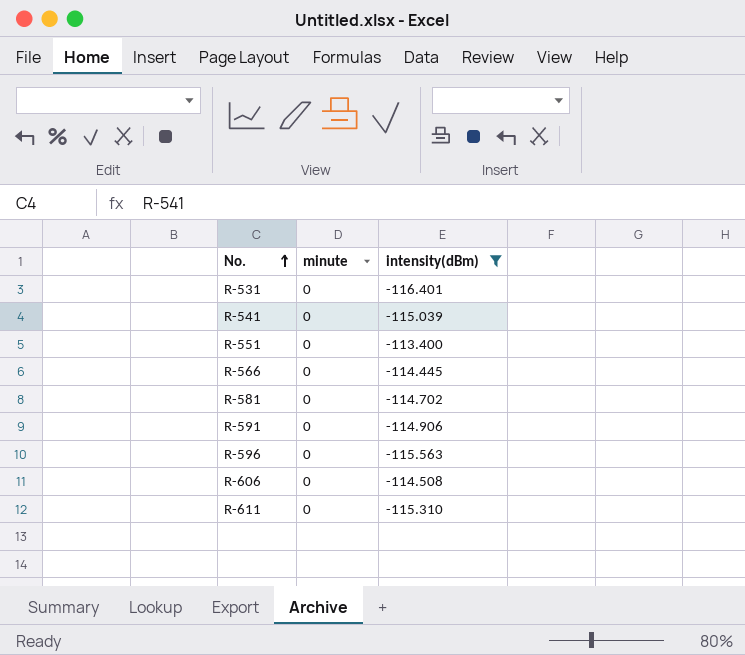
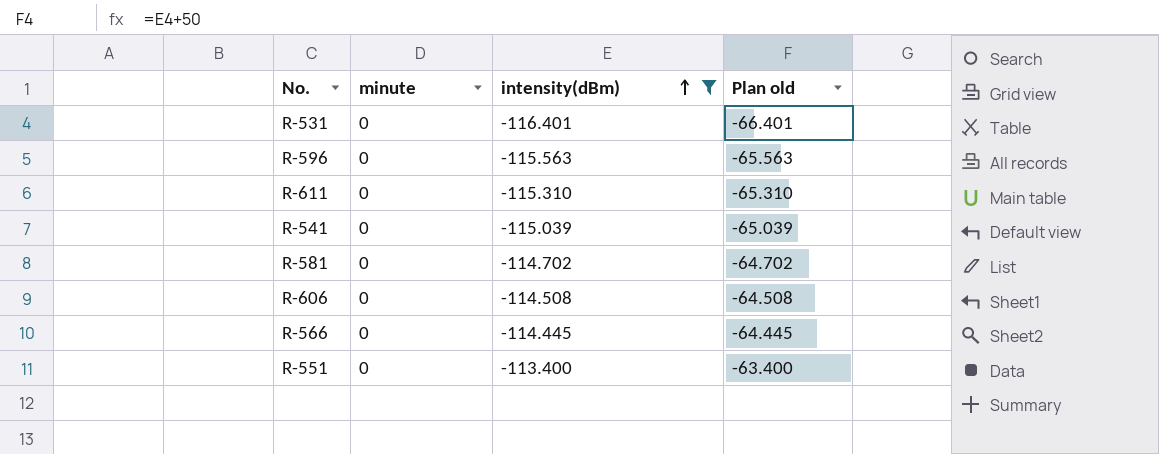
row order: No. ascending -> intensity(dBm) ascending
column Plan old | formula: none -> [intensity(dBm)] + 50
row R-591: 0 | -114.906 -> none

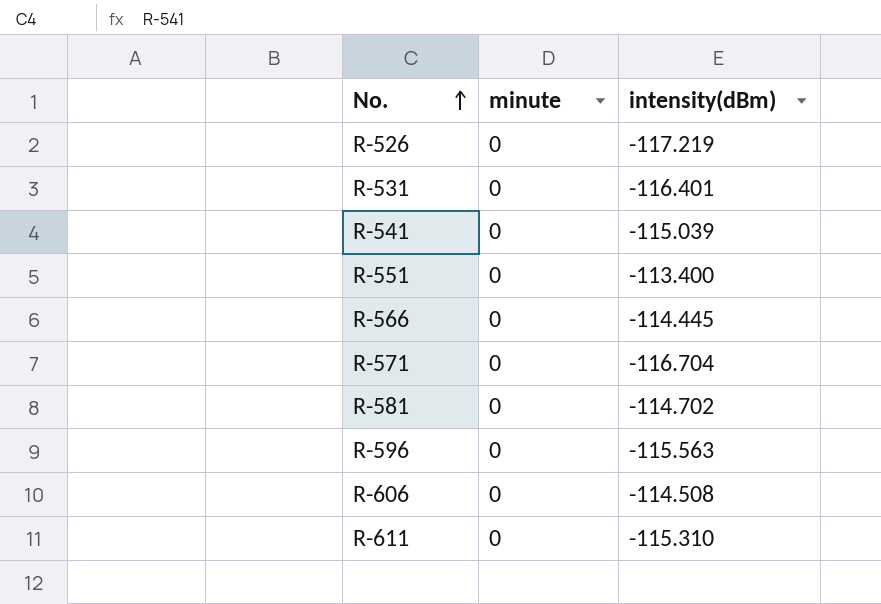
filter: intensity(dBm) >= -116.401 -> none
row order: intensity(dBm) ascending -> No. ascending
column Plan old | formula: [intensity(dBm)] + 50 -> none

